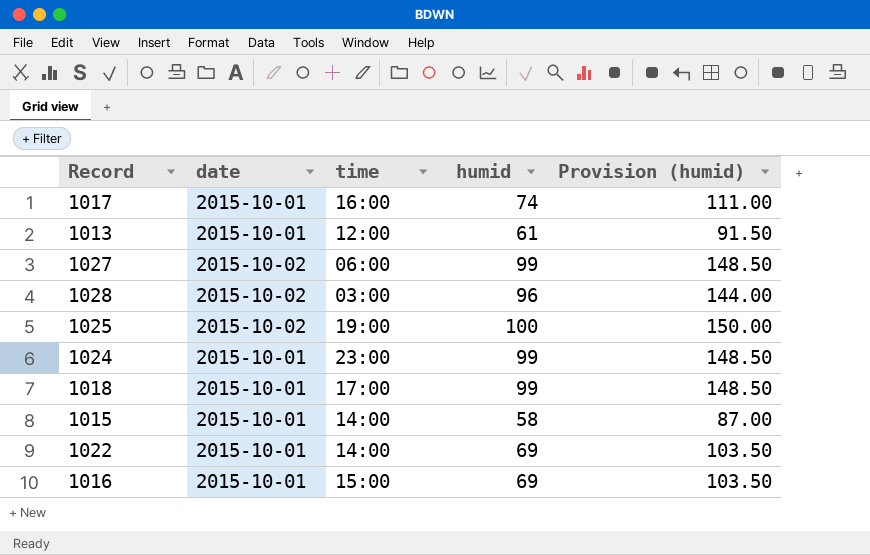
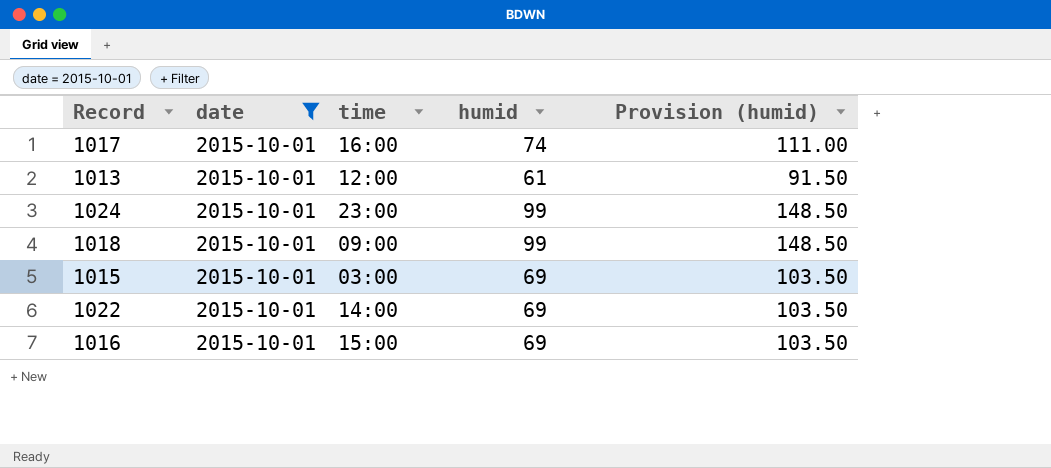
filter: none -> date = 2015-10-01
1018 | time: 17:00 -> 09:00
1015 | time: 14:00 -> 03:00
1015 | humid: 58 -> 69
1015 | Provision (humid): 87.00 -> 103.50

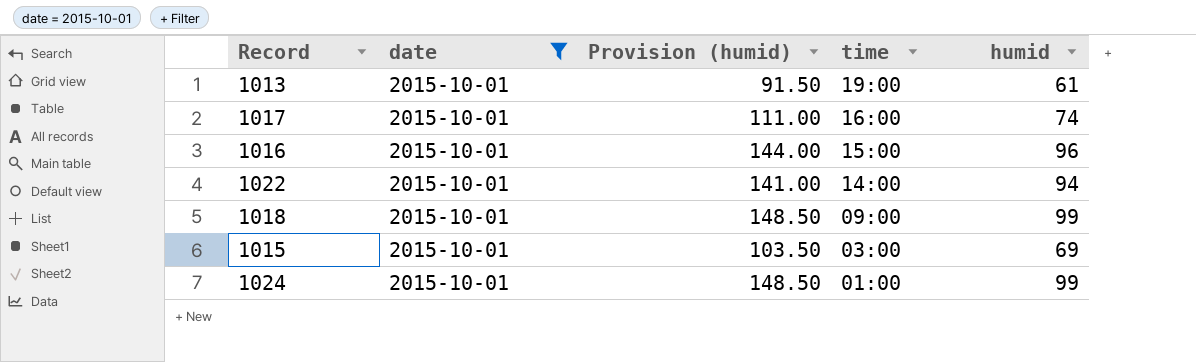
row order: none -> time descending
column Provision (humid) | position: 5 -> 3
1013 | time: 12:00 -> 19:00
1016 | Provision (humid): 103.50 -> 144.00
1016 | humid: 69 -> 96
1022 | Provision (humid): 103.50 -> 141.00
1022 | humid: 69 -> 94
1024 | time: 23:00 -> 01:00

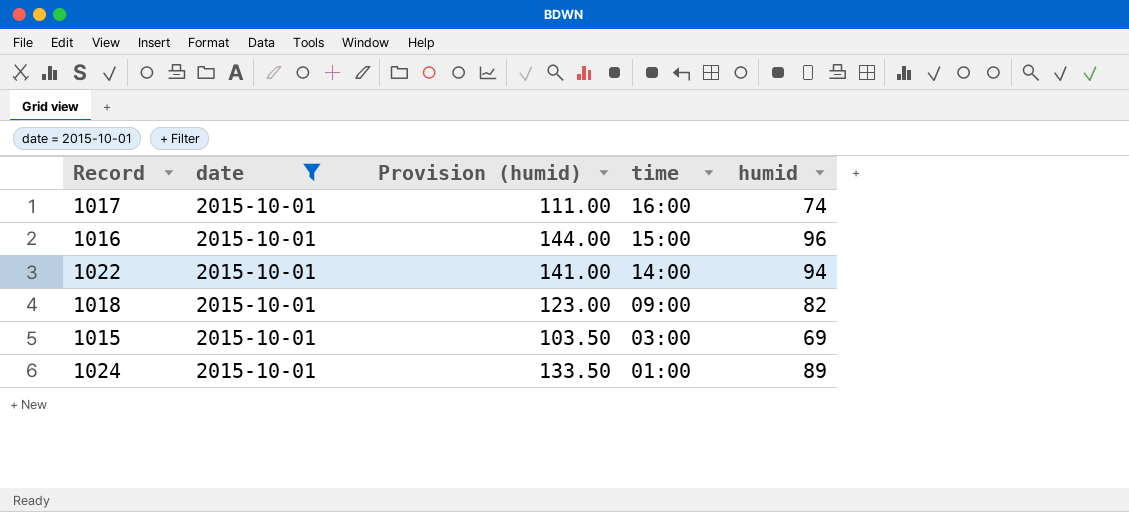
row 1013: 2015-10-01 | 91.50 | 19:00 | 61 -> none
1018 | Provision (humid): 148.50 -> 123.00
1018 | humid: 99 -> 82
1024 | Provision (humid): 148.50 -> 133.50
1024 | humid: 99 -> 89

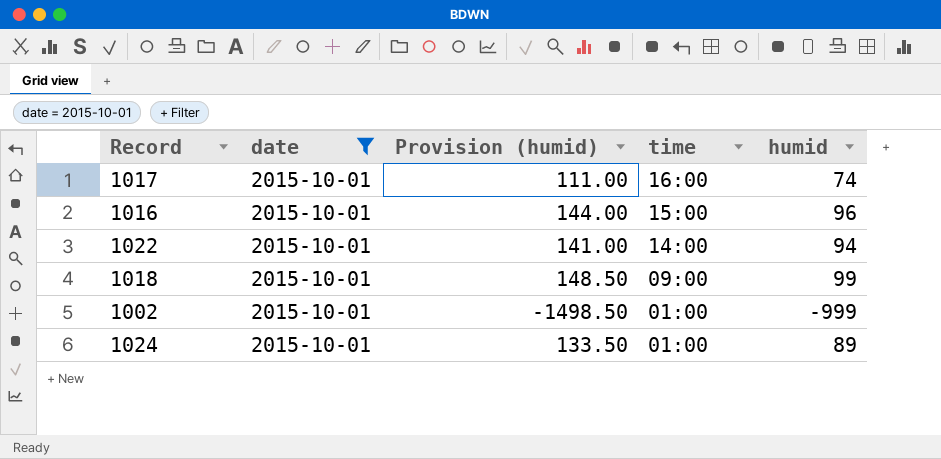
row 1015: 2015-10-01 | 103.50 | 03:00 | 69 -> none
1018 | Provision (humid): 123.00 -> 148.50
1018 | humid: 82 -> 99
row 1002: none -> 2015-10-01 | -1498.50 | 01:00 | -999

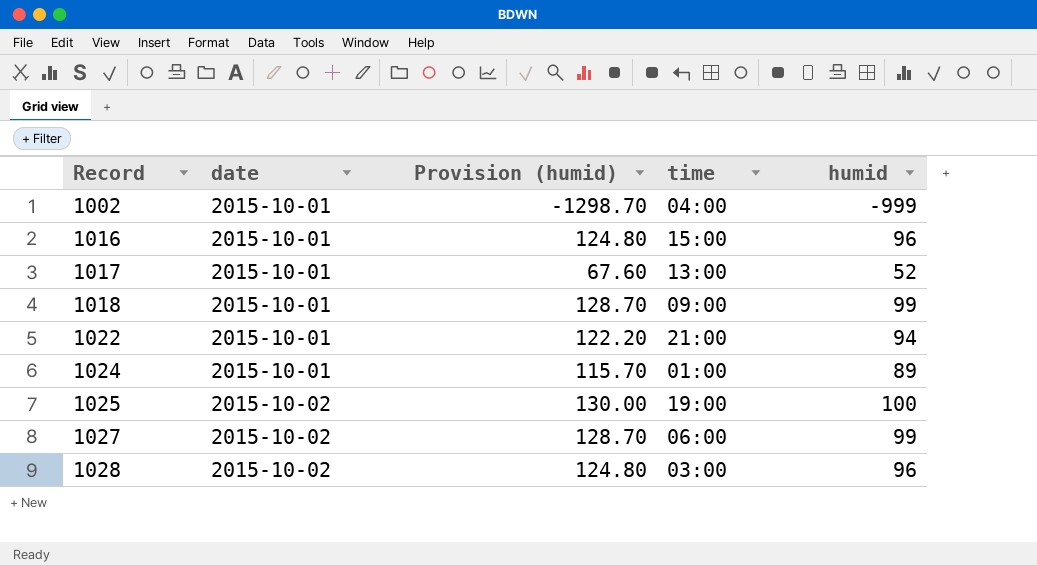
filter: date = 2015-10-01 -> none
row order: time descending -> Record ascending
column Provision (humid) | formula: [humid] * 1.5 -> [humid] * 1.3
1002 | time: 01:00 -> 04:00
1017 | time: 16:00 -> 13:00
1017 | humid: 74 -> 52
1022 | time: 14:00 -> 21:00

